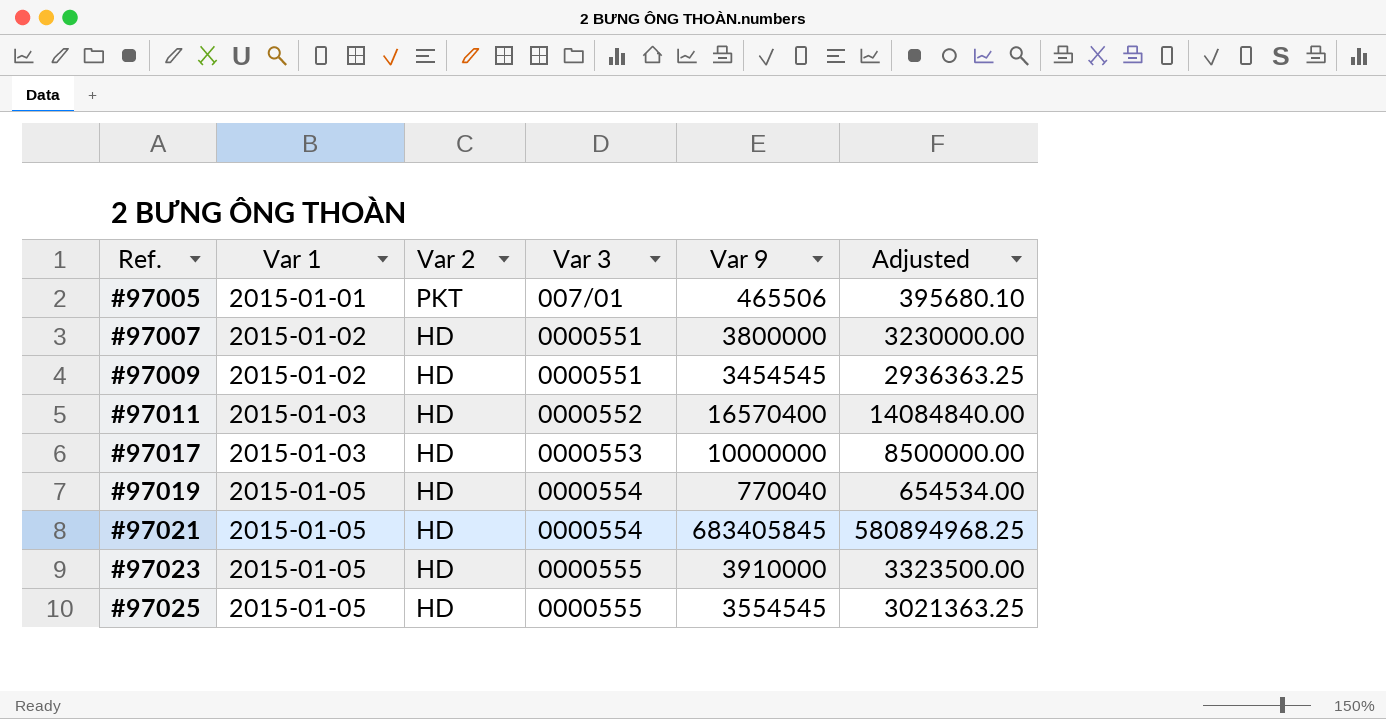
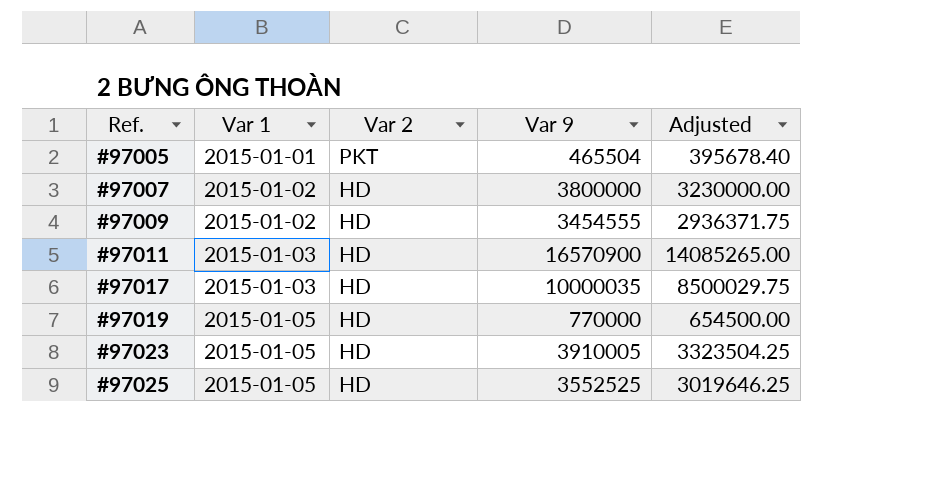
column Var 3 | position: 4 -> none
row #97021: 2015-01-05 | HD | 0000554 | 683405845 | 580894968.25 -> none
#97005 | Var 9: 465506 -> 465504
#97005 | Adjusted: 395680.10 -> 395678.40
#97009 | Var 9: 3454545 -> 3454555
#97009 | Adjusted: 2936363.25 -> 2936371.75
#97011 | Var 9: 16570400 -> 16570900
#97011 | Adjusted: 14084840.00 -> 14085265.00
#97017 | Var 9: 10000000 -> 10000035
#97017 | Adjusted: 8500000.00 -> 8500029.75
#97019 | Var 9: 770040 -> 770000
#97019 | Adjusted: 654534.00 -> 654500.00
#97023 | Var 9: 3910000 -> 3910005
#97023 | Adjusted: 3323500.00 -> 3323504.25
#97025 | Var 9: 3554545 -> 3552525
#97025 | Adjusted: 3021363.25 -> 3019646.25

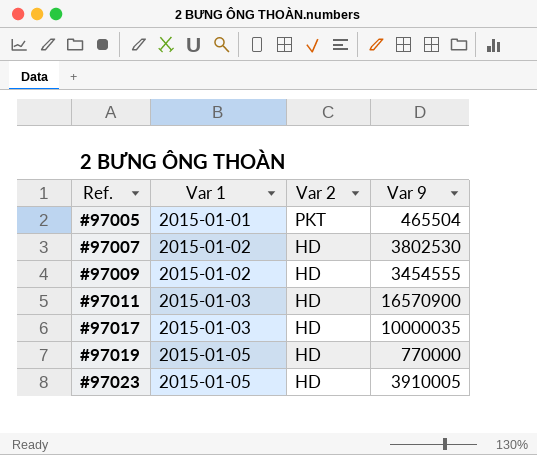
column Adjusted | formula: [Var 9] * 0.85 -> none
row #97025: 2015-01-05 | HD | 3552525 | 3019646.25 -> none
#97007 | Var 9: 3800000 -> 3802530

